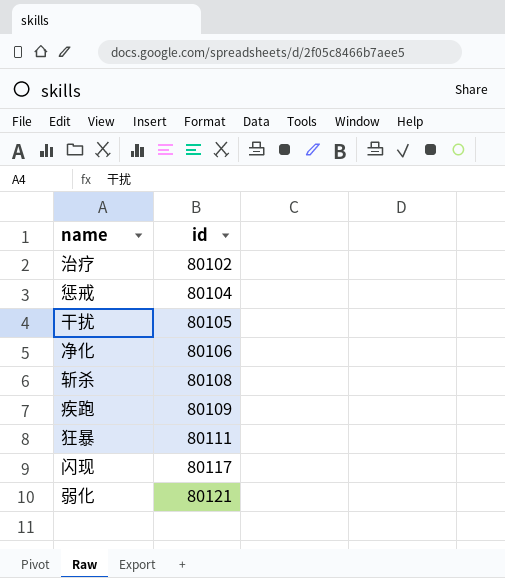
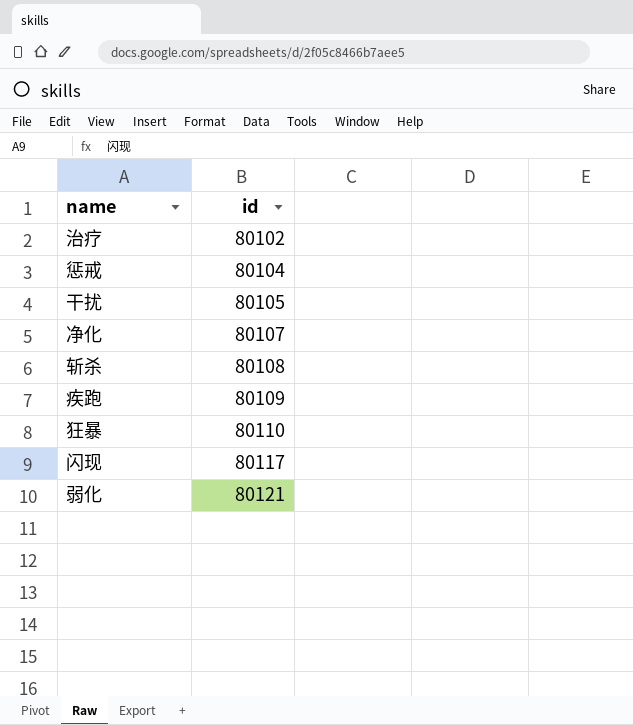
净化 | id: 80106 -> 80107
狂暴 | id: 80111 -> 80110

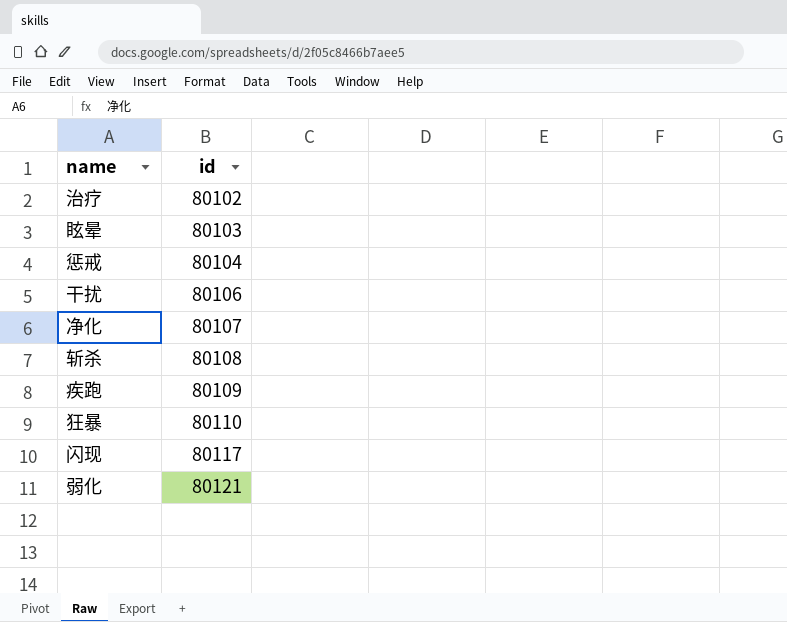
row 眩晕: none -> 80103
干扰 | id: 80105 -> 80106

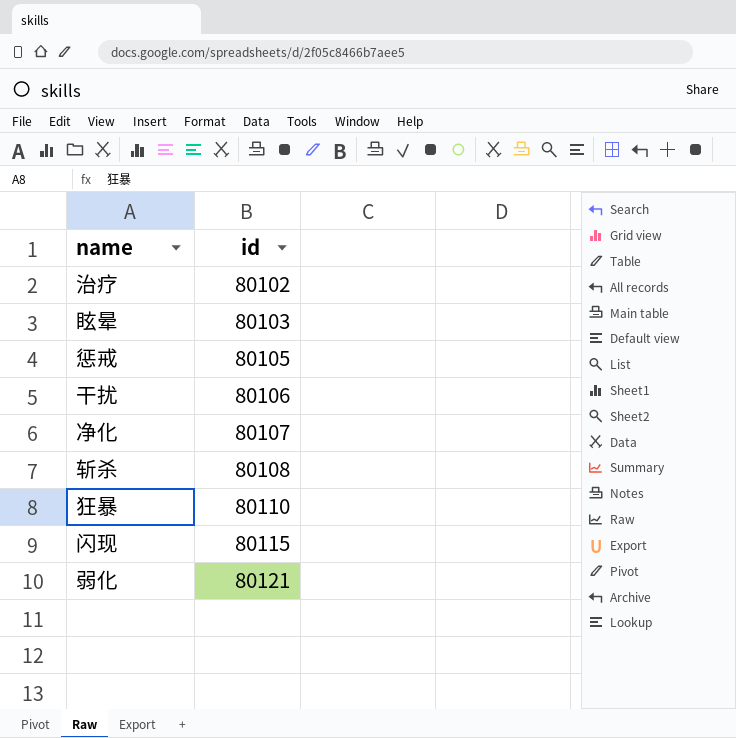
row 疾跑: 80109 -> none
惩戒 | id: 80104 -> 80105
闪现 | id: 80117 -> 80115

